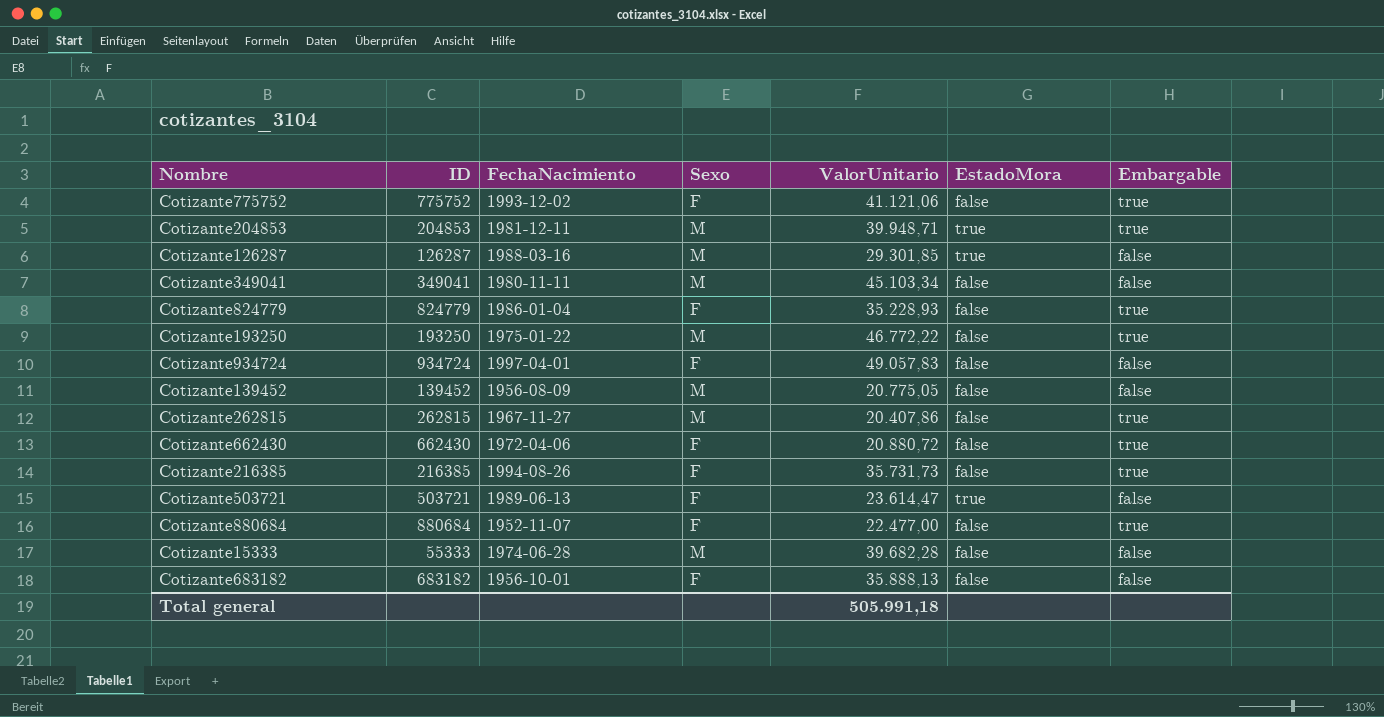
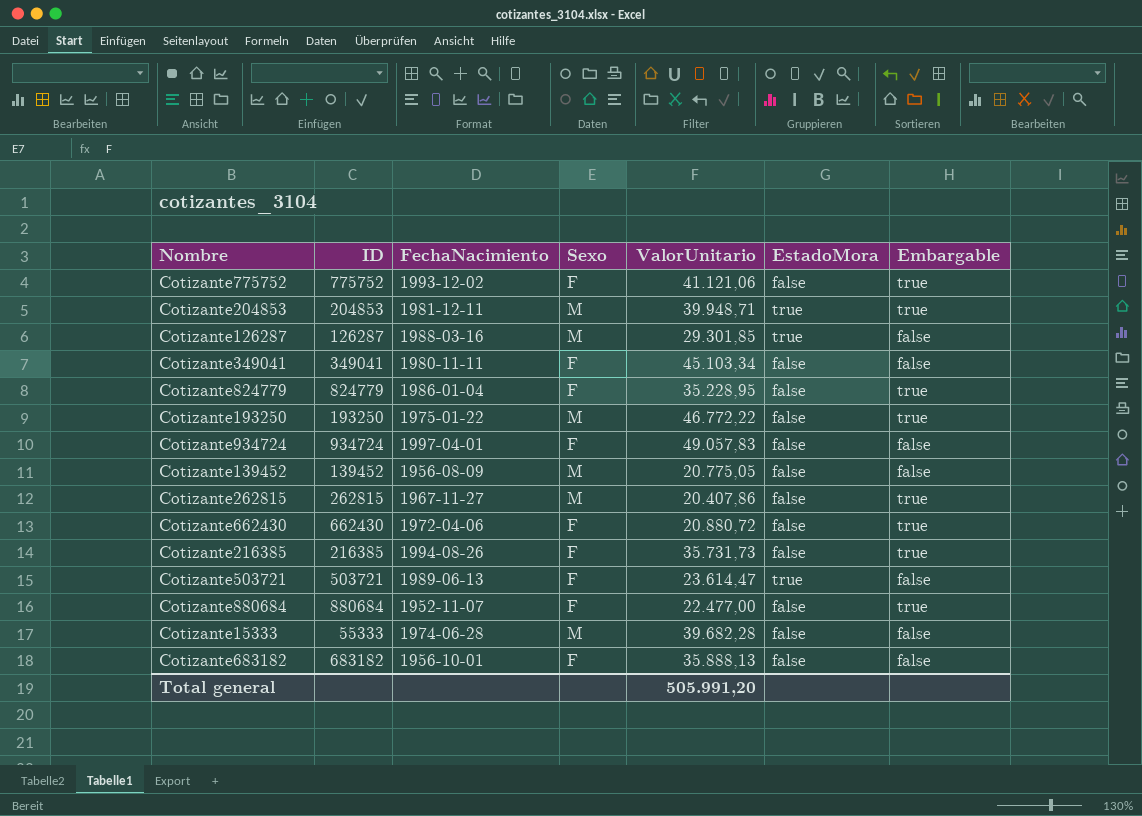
Cotizante349041 | Sexo: M -> F
Cotizante824779 | ValorUnitario: 35.228,93 -> 35.228,95
Total general | ValorUnitario: 505.991,18 -> 505.991,20

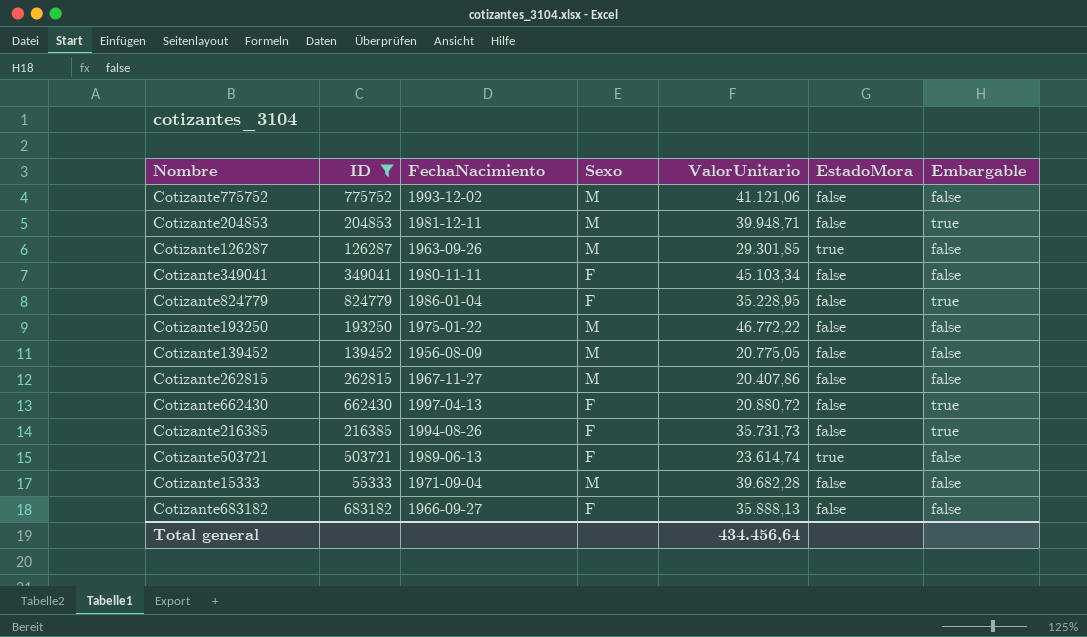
filter: none -> ID <= 824779
Cotizante775752 | Sexo: F -> M
Cotizante775752 | Embargable: true -> false
Cotizante204853 | EstadoMora: true -> false
Cotizante126287 | FechaNacimiento: 1988-03-16 -> 1963-09-26
Cotizante193250 | Embargable: true -> false
Cotizante262815 | Embargable: true -> false
Cotizante662430 | FechaNacimiento: 1972-04-06 -> 1997-04-13
Cotizante503721 | ValorUnitario: 23.614,47 -> 23.614,74
Cotizante15333 | FechaNacimiento: 1974-06-28 -> 1971-09-04
Cotizante683182 | FechaNacimiento: 1956-10-01 -> 1966-09-27
Total general | ValorUnitario: 505.991,20 -> 434.456,64

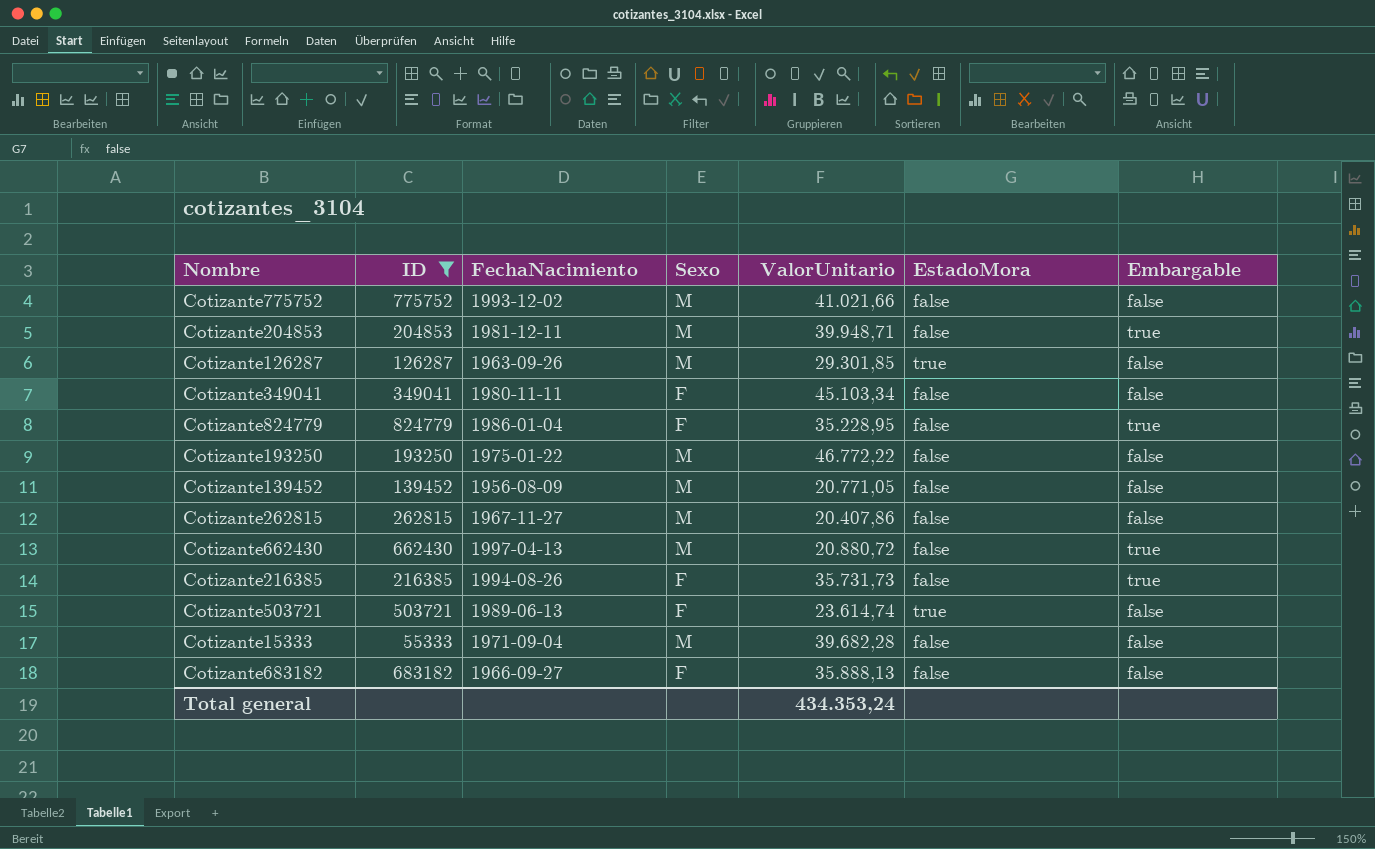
Cotizante775752 | ValorUnitario: 41.121,06 -> 41.021,66
Cotizante139452 | ValorUnitario: 20.775,05 -> 20.771,05
Cotizante662430 | Sexo: F -> M
Total general | ValorUnitario: 434.456,64 -> 434.353,24

